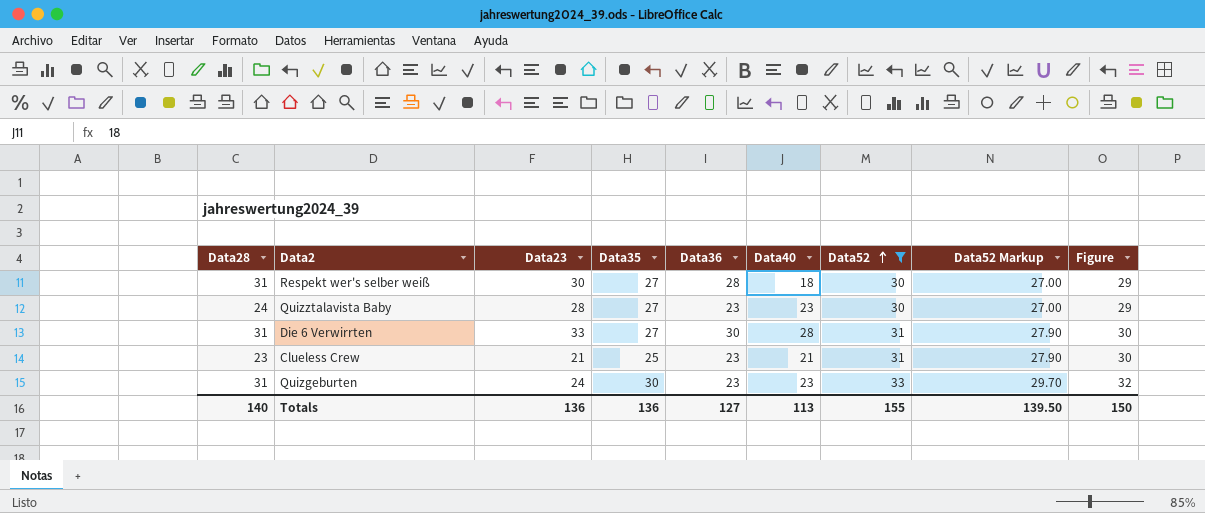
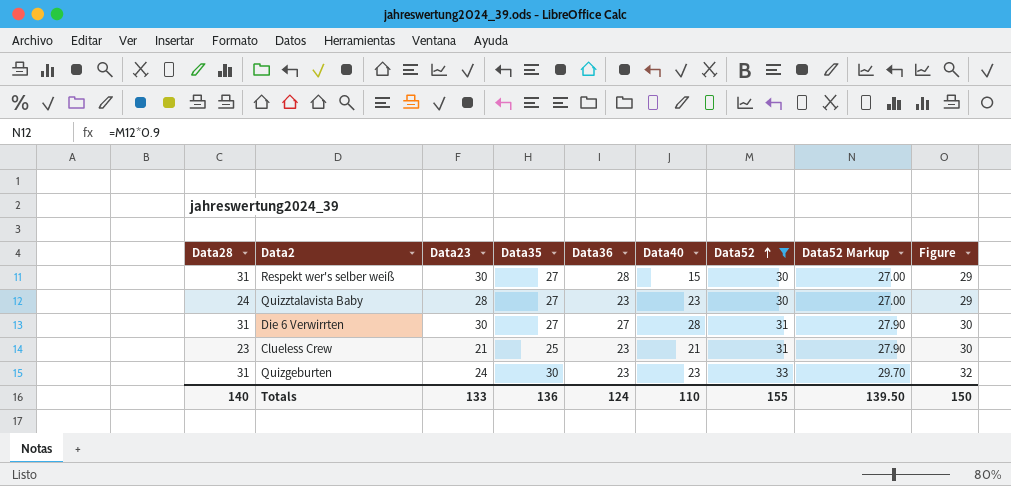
Respekt wer's selber weiß | Data40: 18 -> 15
Die 6 Verwirrten | Data23: 33 -> 30
Die 6 Verwirrten | Data36: 30 -> 27
Totals | Data23: 136 -> 133
Totals | Data36: 127 -> 124
Totals | Data40: 113 -> 110

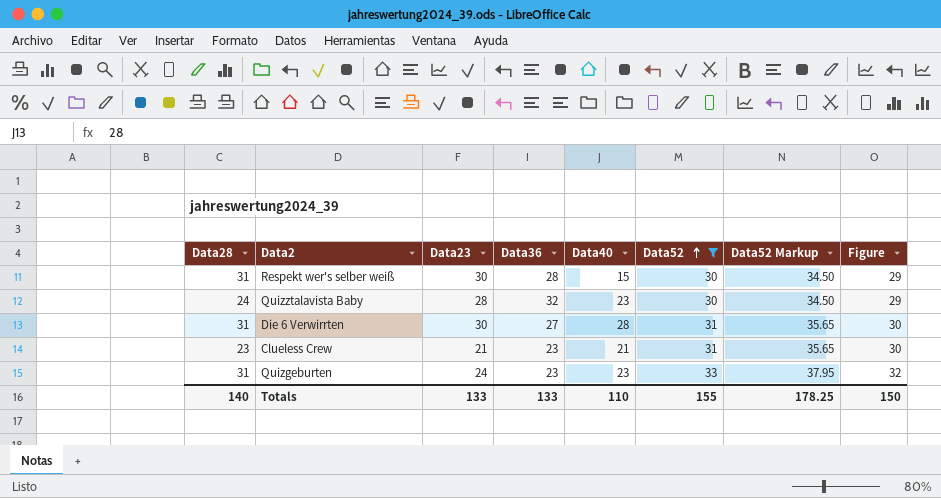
column Data35 | position: 4 -> none
column Data52 Markup | formula: [Data52] * 0.9 -> [Data52] * 1.15
Quizztalavista Baby | Data36: 23 -> 32
Totals | Data36: 124 -> 133
Totals | Data52 Markup: 139.50 -> 178.25

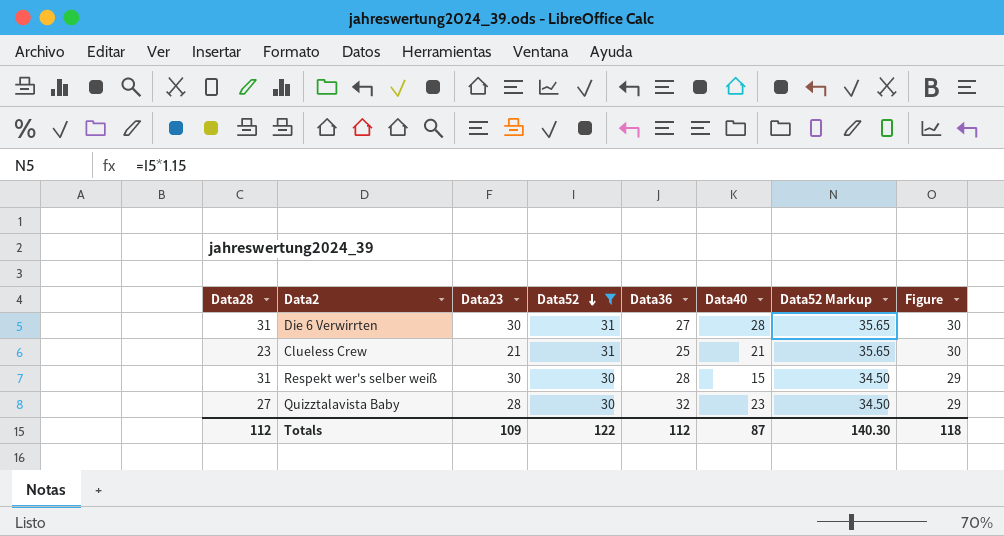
row order: Data52 ascending -> Data52 descending
column Data52 | position: 6 -> 4
row Quizgeburten: 31 | 24 | 23 | 23 | 33 | 37.95 | 32 -> none
Clueless Crew | Data36: 23 -> 25
Quizztalavista Baby | Data28: 24 -> 27
Totals | Data28: 140 -> 112
Totals | Data23: 133 -> 109
Totals | Data52: 155 -> 122
Totals | Data36: 133 -> 112
Totals | Data40: 110 -> 87
Totals | Data52 Markup: 178.25 -> 140.30
Totals | Figure: 150 -> 118

